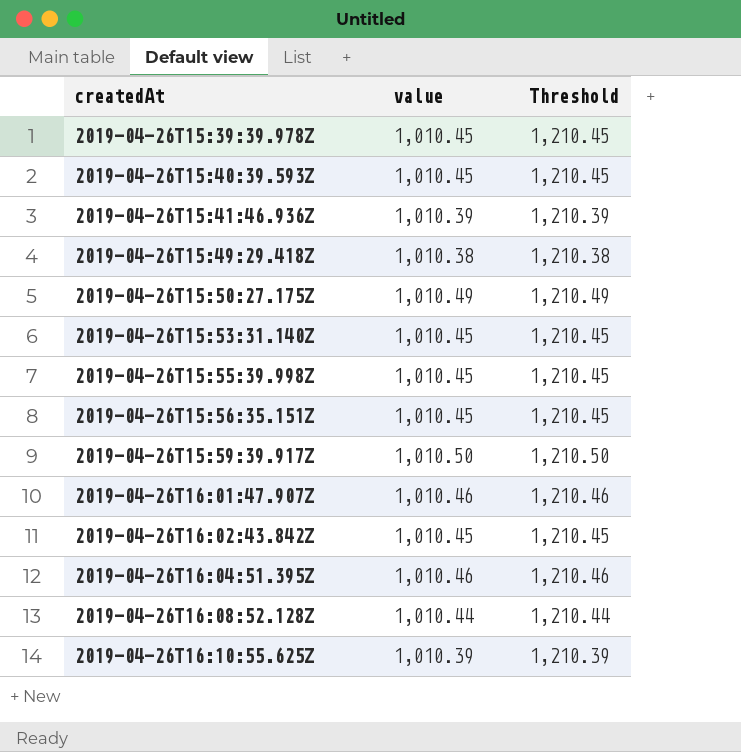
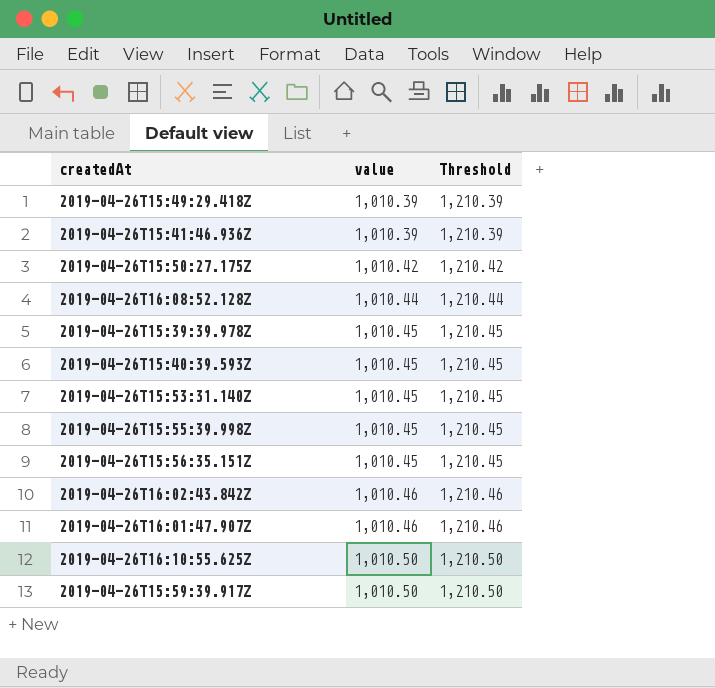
row order: createdAt ascending -> value ascending
row 2019-04-26T16:04:51.395Z: 1,010.46 | 1,210.46 -> none
2019-04-26T15:49:29.418Z | value: 1,010.38 -> 1,010.39
2019-04-26T15:49:29.418Z | Threshold: 1,210.38 -> 1,210.39
2019-04-26T15:50:27.175Z | value: 1,010.49 -> 1,010.42
2019-04-26T15:50:27.175Z | Threshold: 1,210.49 -> 1,210.42
2019-04-26T16:02:43.842Z | value: 1,010.45 -> 1,010.46
2019-04-26T16:02:43.842Z | Threshold: 1,210.45 -> 1,210.46
2019-04-26T16:10:55.625Z | value: 1,010.39 -> 1,010.50
2019-04-26T16:10:55.625Z | Threshold: 1,210.39 -> 1,210.50

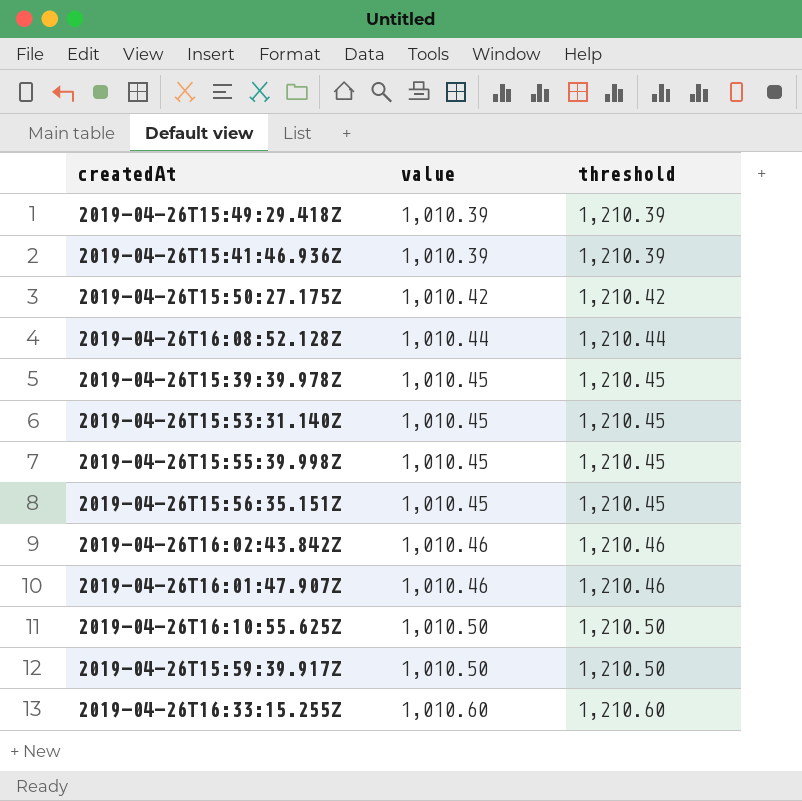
column name: Threshold -> threshold
row 2019-04-26T15:40:39.593Z: 1,010.45 | 1,210.45 -> none
row 2019-04-26T16:33:15.255Z: none -> 1,010.60 | 1,210.60

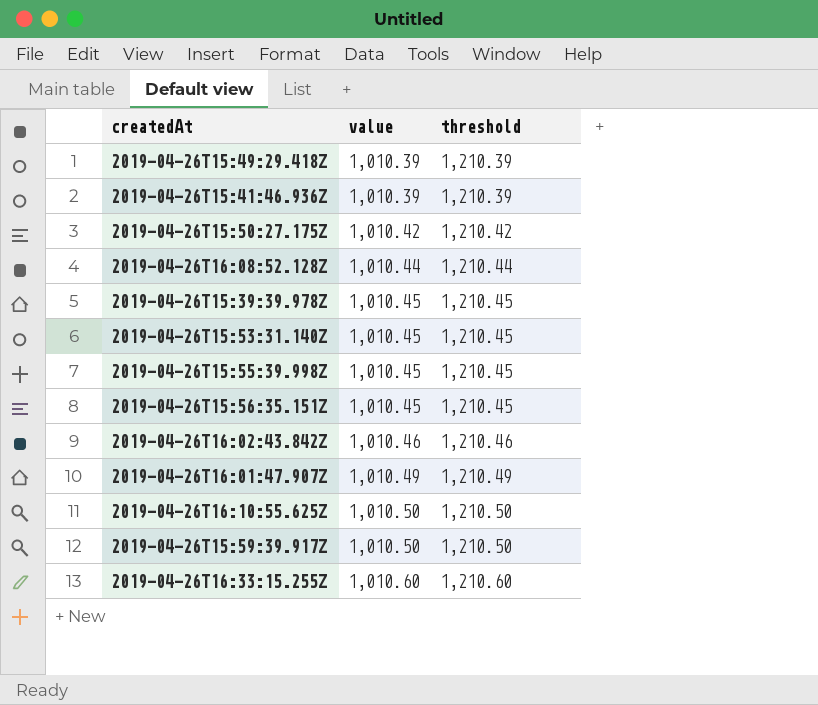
2019-04-26T16:01:47.907Z | value: 1,010.46 -> 1,010.49
2019-04-26T16:01:47.907Z | threshold: 1,210.46 -> 1,210.49

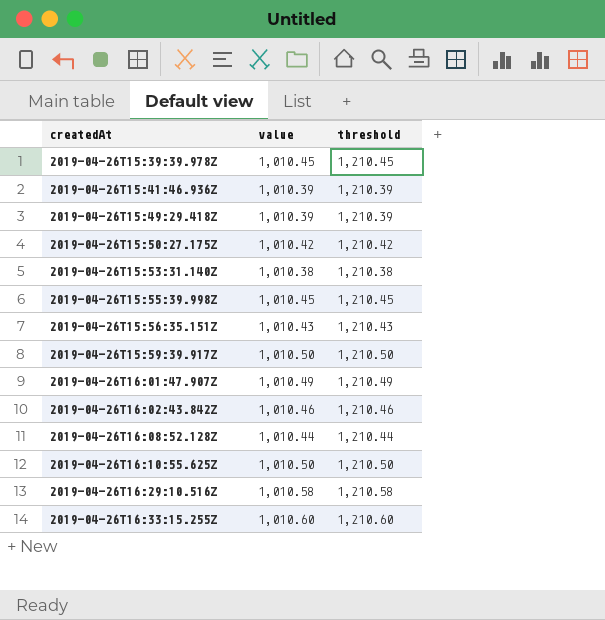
row order: value ascending -> createdAt ascending
2019-04-26T15:53:31.140Z | value: 1,010.45 -> 1,010.38
2019-04-26T15:53:31.140Z | threshold: 1,210.45 -> 1,210.38
2019-04-26T15:56:35.151Z | value: 1,010.45 -> 1,010.43
2019-04-26T15:56:35.151Z | threshold: 1,210.45 -> 1,210.43
row 2019-04-26T16:29:10.516Z: none -> 1,010.58 | 1,210.58

